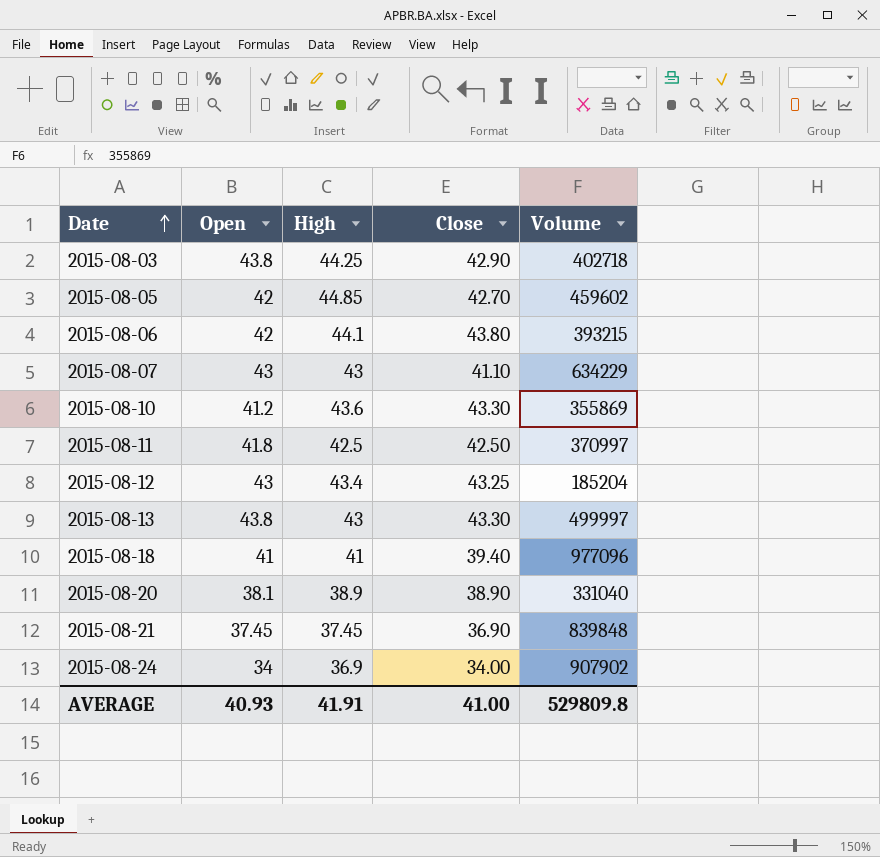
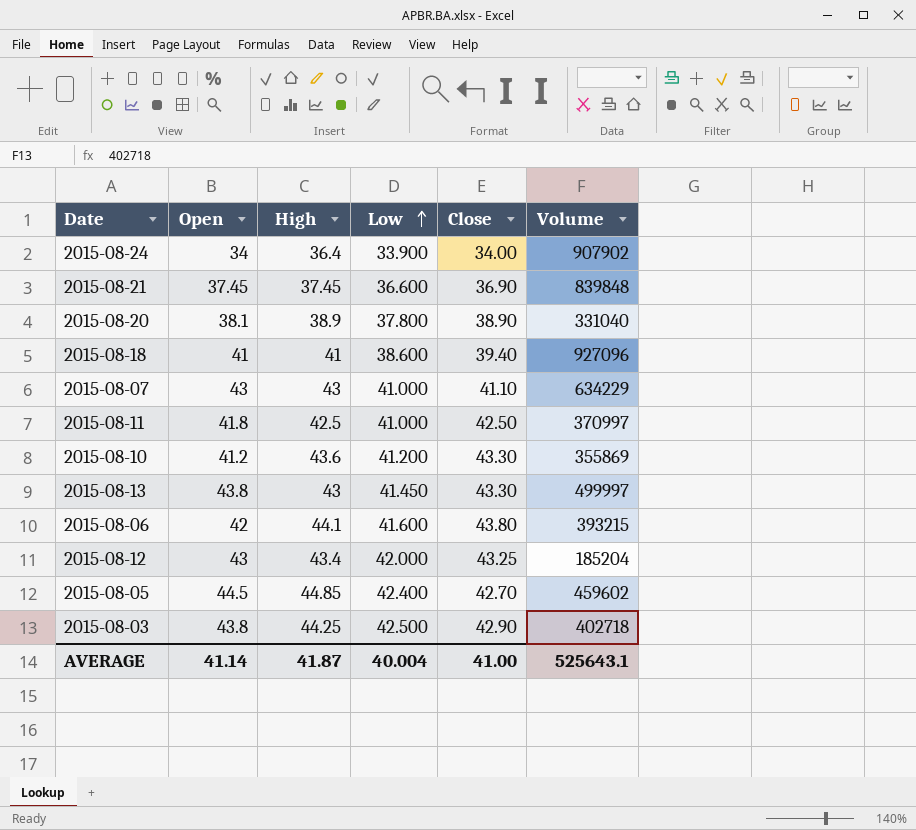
row order: Date ascending -> Low ascending
column Low | position: none -> 4
2015-08-24 | High: 36.9 -> 36.4
2015-08-18 | Volume: 977096 -> 927096
2015-08-05 | Open: 42 -> 44.5
AVERAGE | Open: 40.93 -> 41.14
AVERAGE | High: 41.91 -> 41.87
AVERAGE | Volume: 529809.8 -> 525643.1

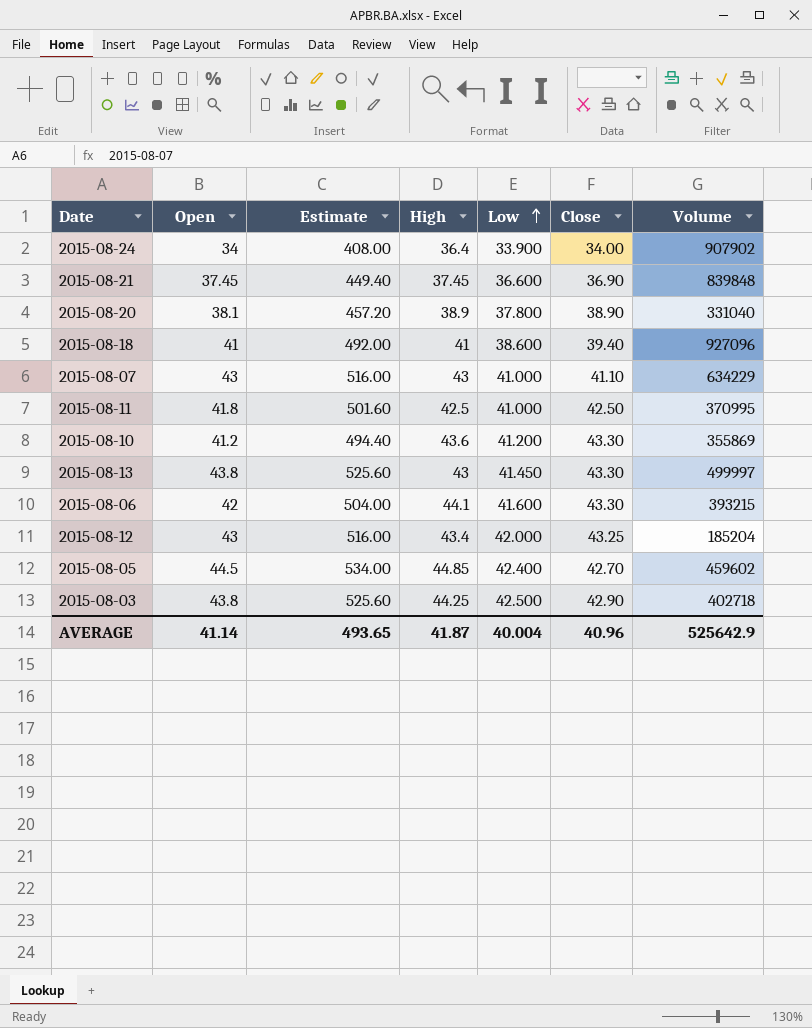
column Estimate | formula: none -> [Open] * 12
2015-08-11 | Volume: 370997 -> 370995
2015-08-06 | Close: 43.80 -> 43.30
AVERAGE | Close: 41.00 -> 40.96
AVERAGE | Volume: 525643.1 -> 525642.9

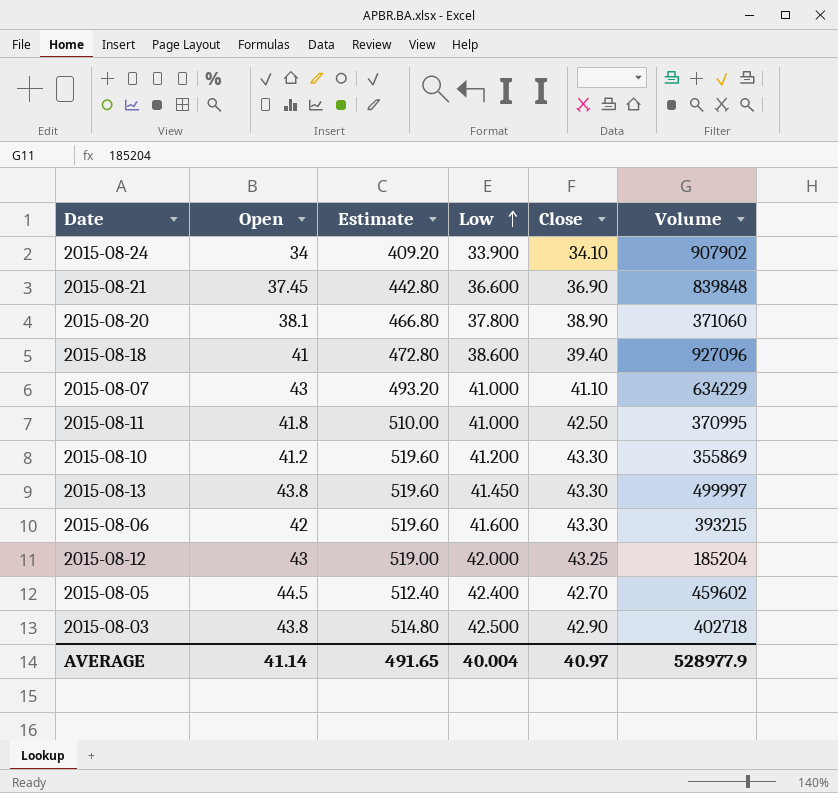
column High | position: 4 -> none
column Estimate | formula: [Open] * 12 -> [Close] * 12
2015-08-24 | Close: 34.00 -> 34.10
2015-08-20 | Volume: 331040 -> 371060
AVERAGE | Estimate: 493.65 -> 491.65
AVERAGE | Close: 40.96 -> 40.97
AVERAGE | Volume: 525642.9 -> 528977.9

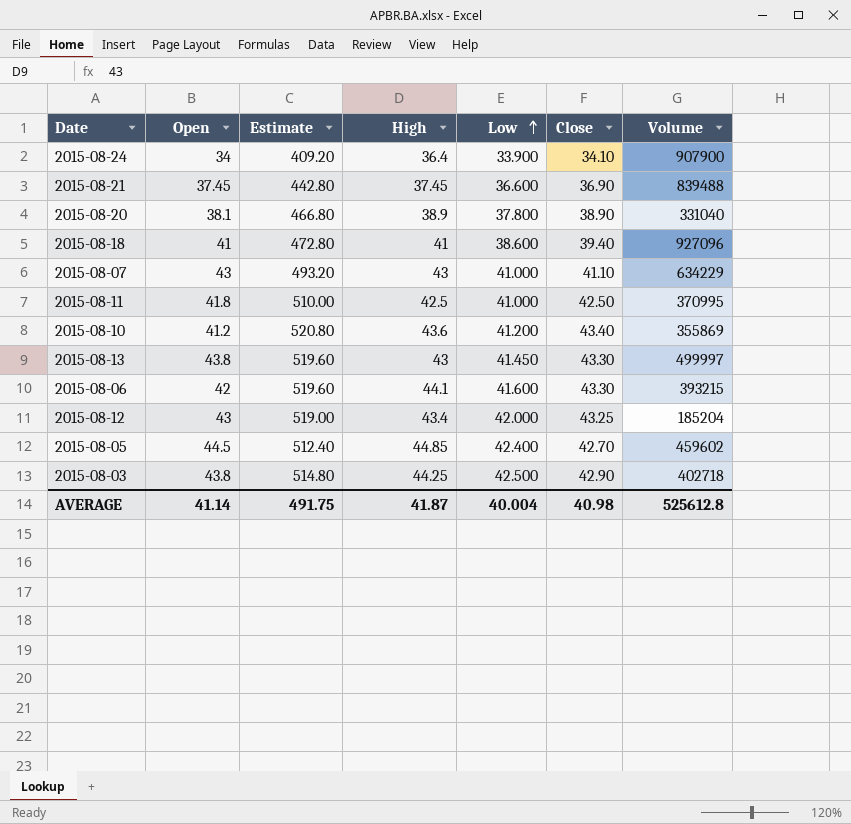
column High | position: none -> 4
2015-08-24 | Volume: 907902 -> 907900
2015-08-21 | Volume: 839848 -> 839488
2015-08-20 | Volume: 371060 -> 331040
2015-08-10 | Estimate: 519.60 -> 520.80
2015-08-10 | Close: 43.30 -> 43.40
AVERAGE | Estimate: 491.65 -> 491.75
AVERAGE | Close: 40.97 -> 40.98
AVERAGE | Volume: 528977.9 -> 525612.8

